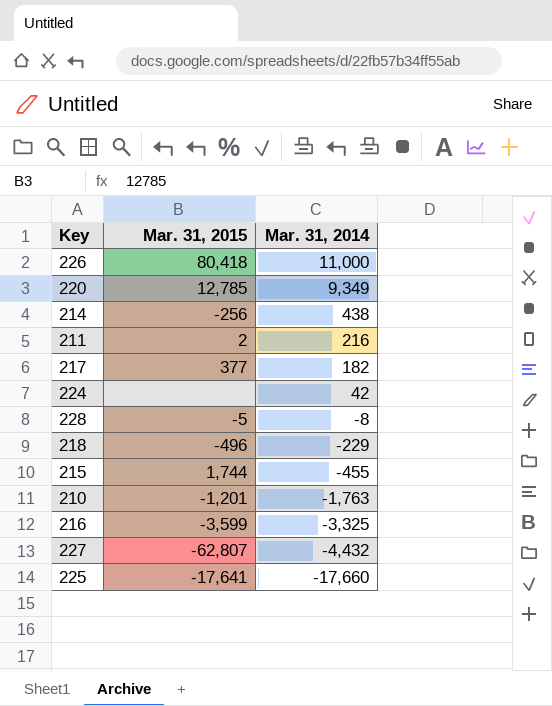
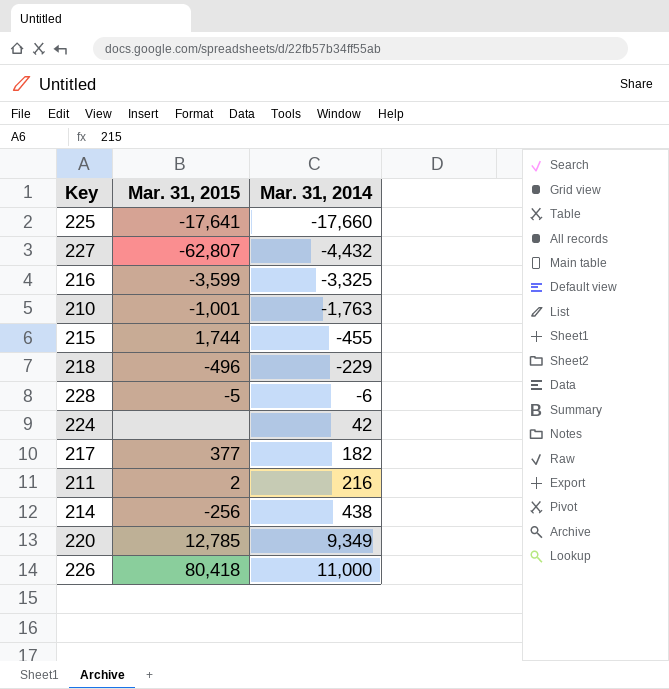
row order: Mar. 31, 2014 descending -> Mar. 31, 2014 ascending
210 | Mar. 31, 2015: -1,201 -> -1,001
228 | Mar. 31, 2014: -8 -> -6

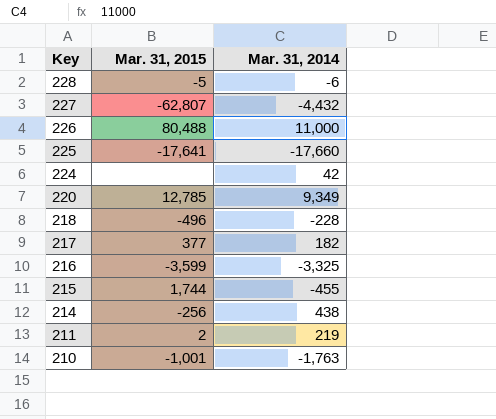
row order: Mar. 31, 2014 ascending -> Key descending
226 | Mar. 31, 2015: 80,418 -> 80,488
218 | Mar. 31, 2014: -229 -> -228
211 | Mar. 31, 2014: 216 -> 219

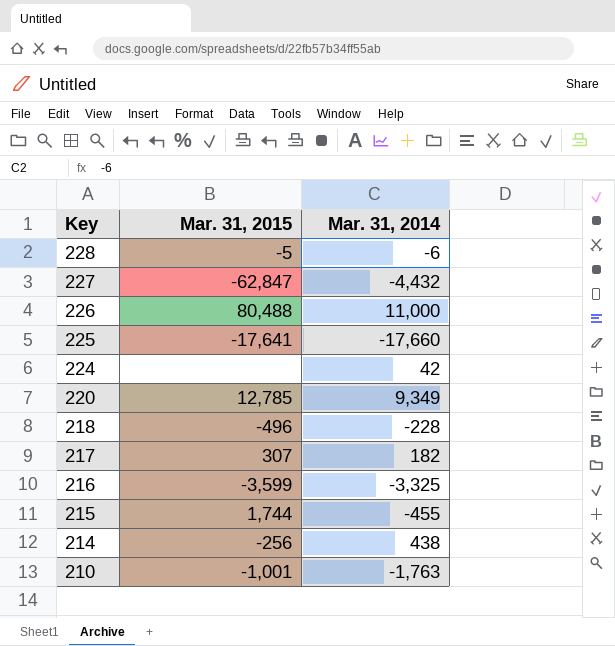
row 211: 2 | 219 -> none
227 | Mar. 31, 2015: -62,807 -> -62,847
217 | Mar. 31, 2015: 377 -> 307

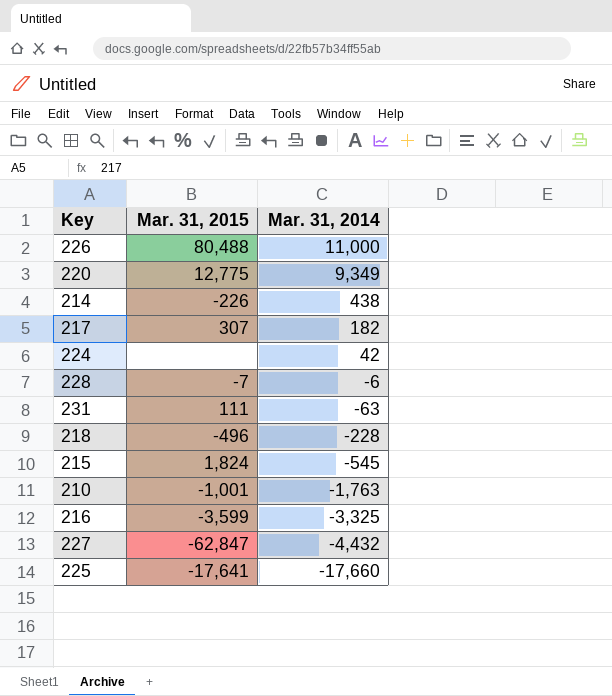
row order: Key descending -> Mar. 31, 2014 descending
220 | Mar. 31, 2015: 12,785 -> 12,775
214 | Mar. 31, 2015: -256 -> -226
228 | Mar. 31, 2015: -5 -> -7
row 231: none -> 111 | -63
215 | Mar. 31, 2015: 1,744 -> 1,824
215 | Mar. 31, 2014: -455 -> -545

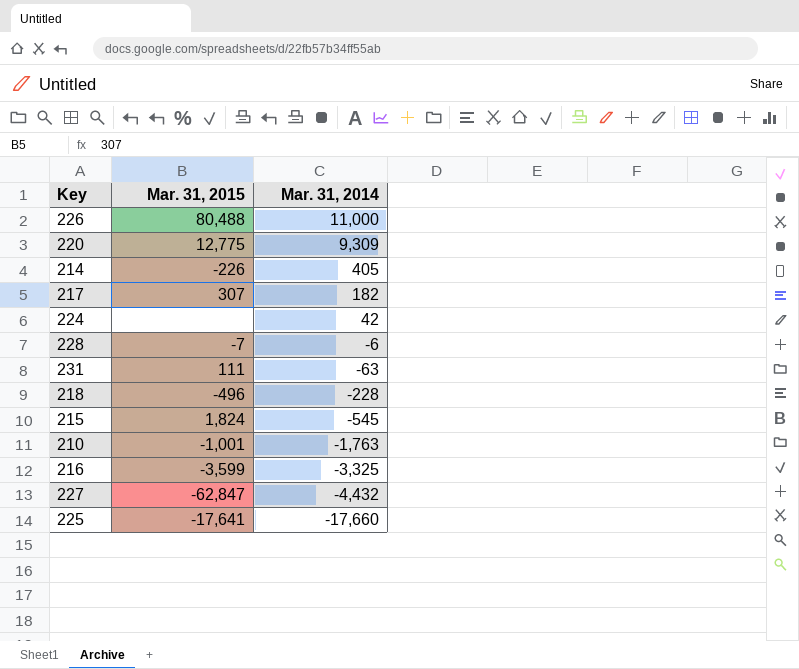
220 | Mar. 31, 2014: 9,349 -> 9,309
214 | Mar. 31, 2014: 438 -> 405

